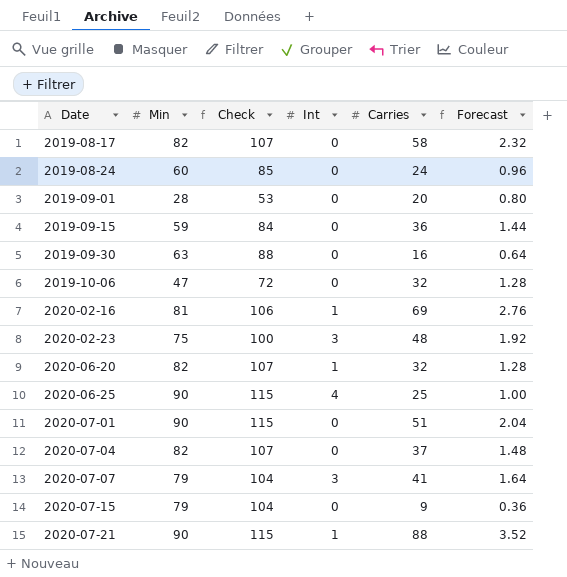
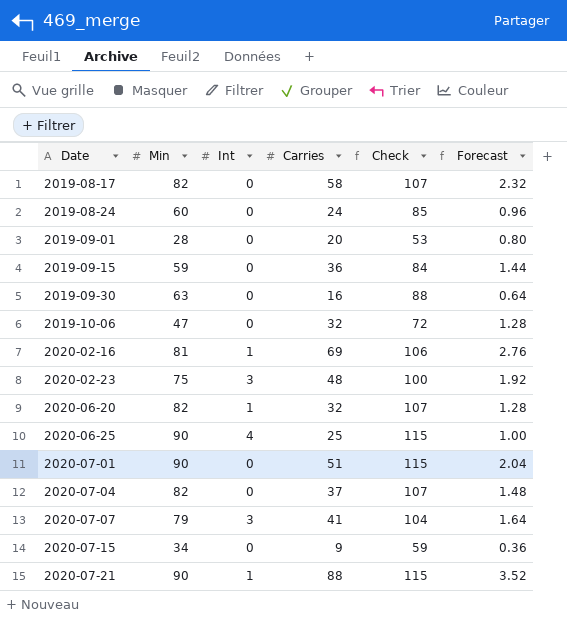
column Check | position: 3 -> 5
2020-07-15 | Min: 79 -> 34
2020-07-15 | Check: 104 -> 59

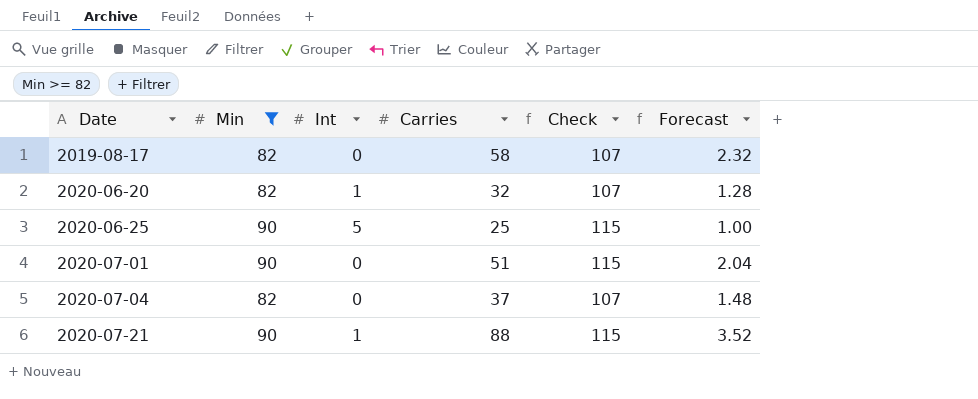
filter: none -> Min >= 82
2020-06-25 | Int: 4 -> 5

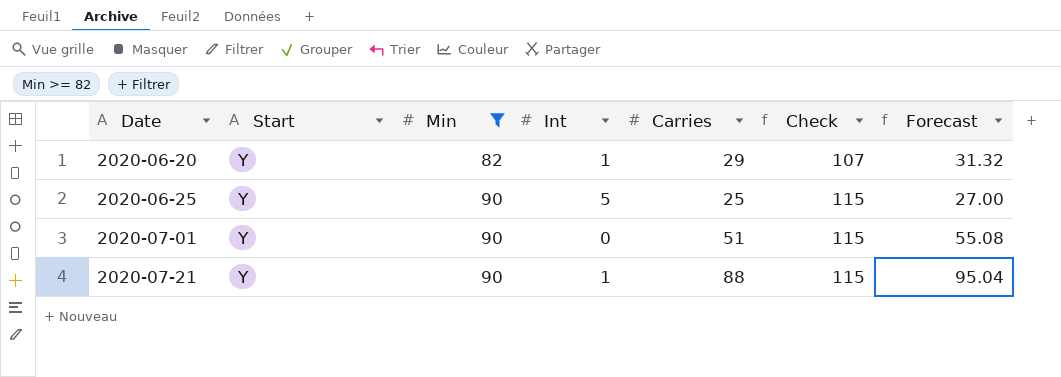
column Start | position: none -> 2
column Forecast | formula: [Carries] * 0.04 -> [Carries] * 1.08
row 2019-08-17: 82 | 0 | 58 | 107 | 2.32 -> none
row 2020-07-04: 82 | 0 | 37 | 107 | 1.48 -> none
2020-06-20 | Carries: 32 -> 29

